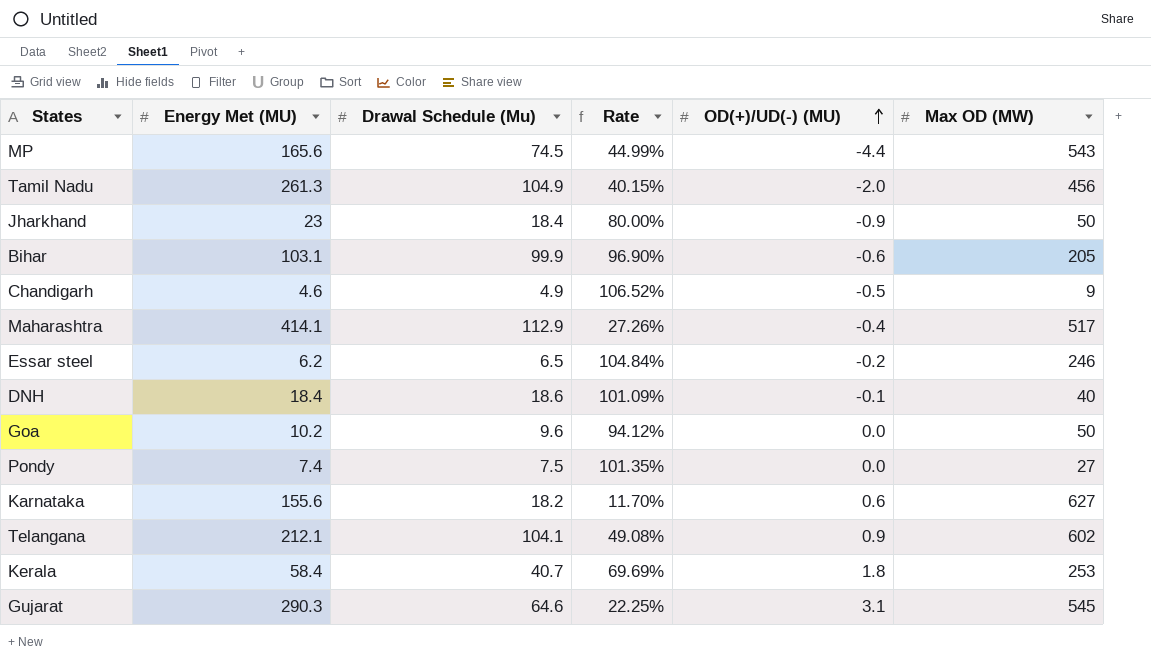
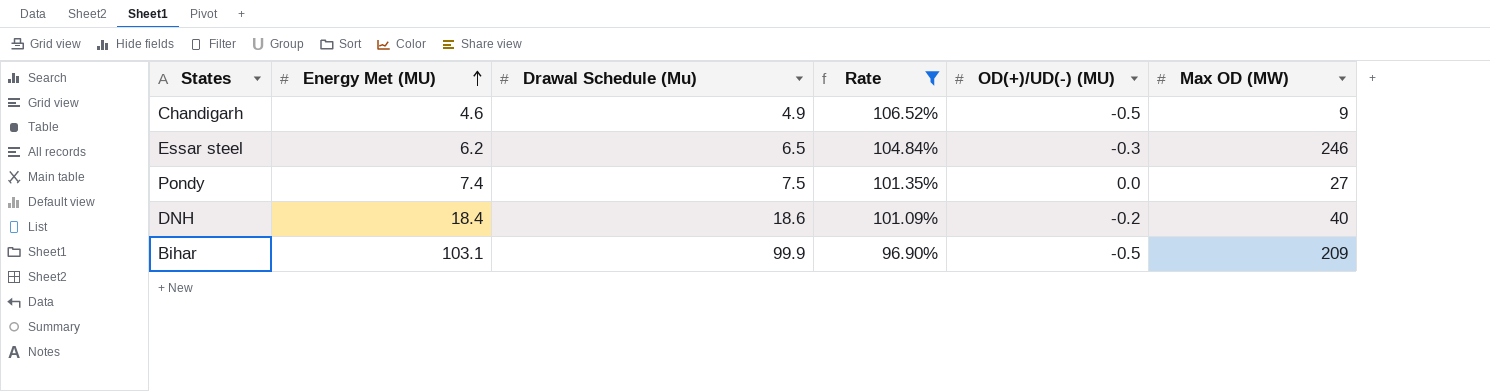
filter: none -> Rate >= 96.90%
row order: OD(+)/UD(-) (MU) ascending -> Energy Met (MU) ascending
Essar steel | OD(+)/UD(-) (MU): -0.2 -> -0.3
DNH | OD(+)/UD(-) (MU): -0.1 -> -0.2
Bihar | OD(+)/UD(-) (MU): -0.6 -> -0.5
Bihar | Max OD (MW): 205 -> 209

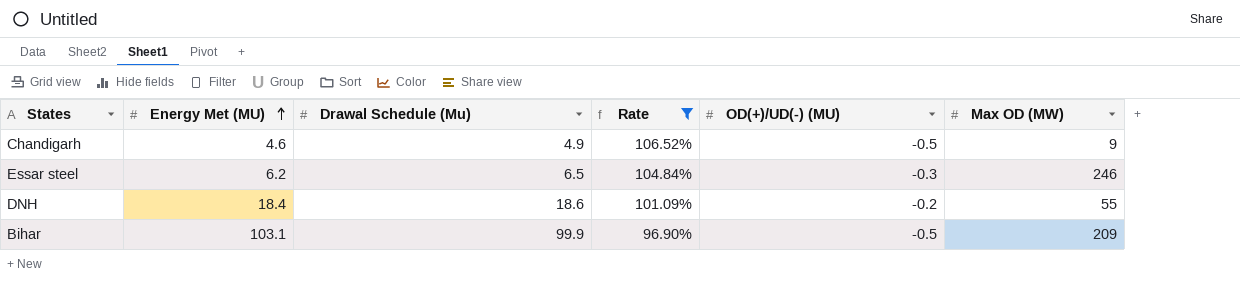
row Pondy: 7.4 | 7.5 | 101.35% | 0.0 | 27 -> none
DNH | Max OD (MW): 40 -> 55

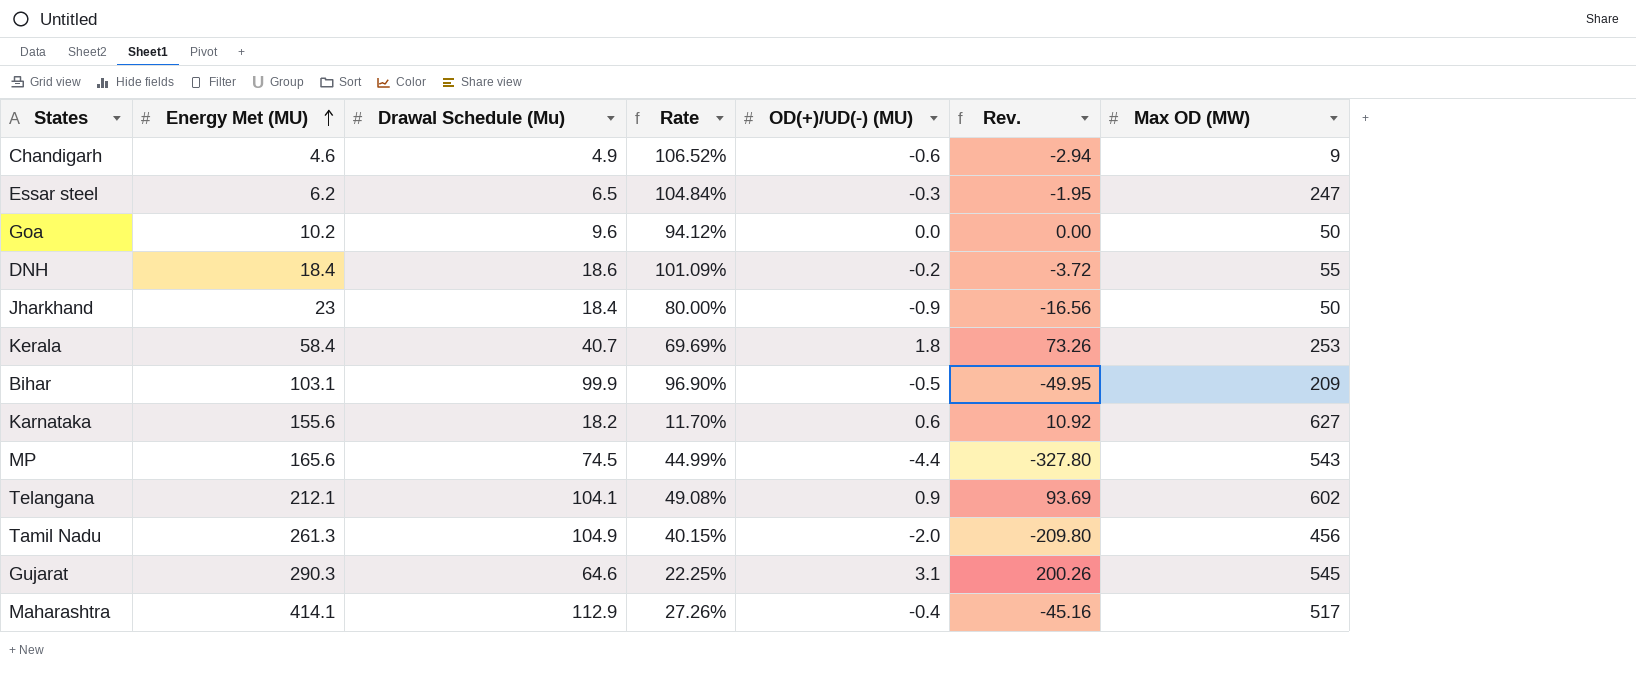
filter: Rate >= 96.90% -> none
column Rev. | formula: none -> [Drawal Schedule (Mu)] * [OD(+)/UD(-) (MU)]
Chandigarh | OD(+)/UD(-) (MU): -0.5 -> -0.6
Essar steel | Max OD (MW): 246 -> 247

